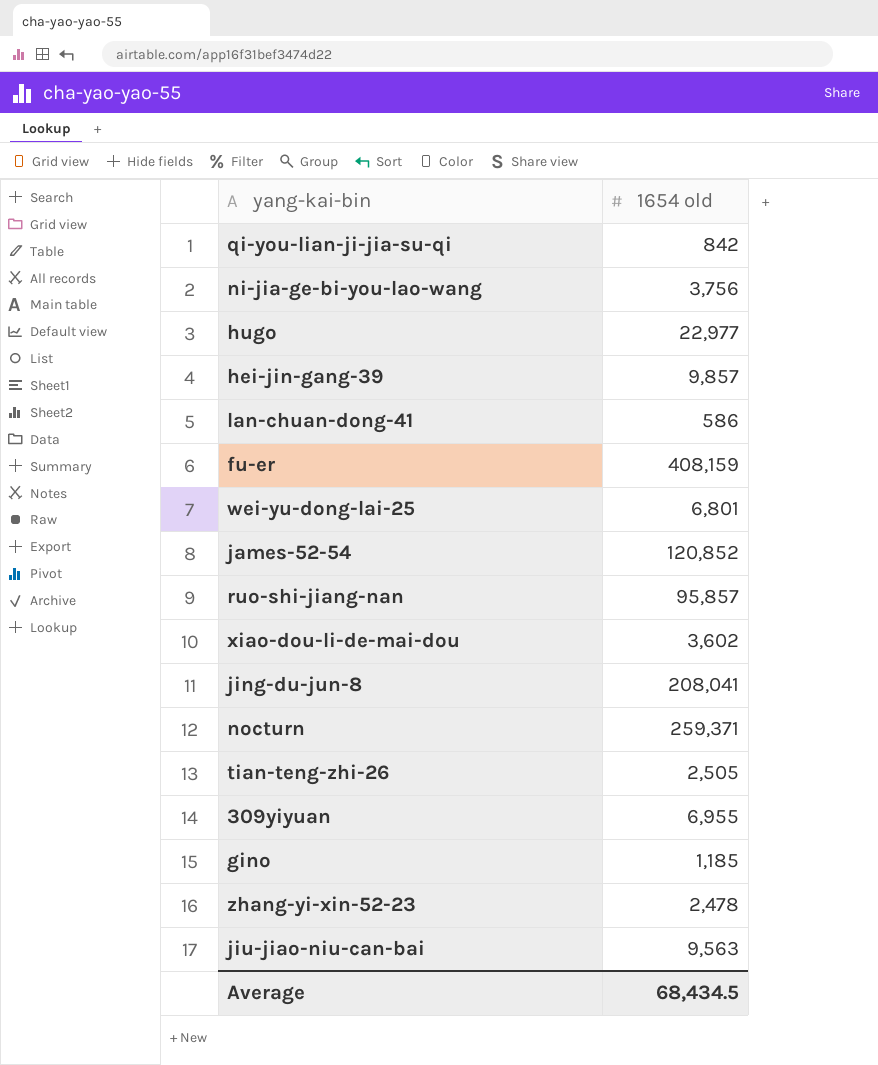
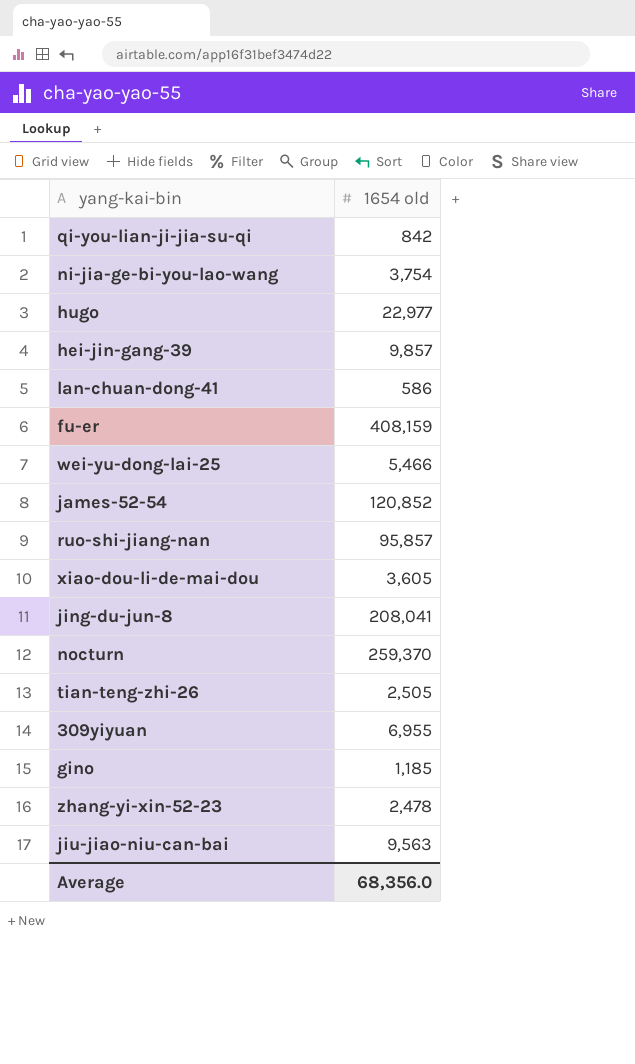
ni-jia-ge-bi-you-lao-wang | 1654 old: 3,756 -> 3,754
wei-yu-dong-lai-25 | 1654 old: 6,801 -> 5,466
xiao-dou-li-de-mai-dou | 1654 old: 3,602 -> 3,605
nocturn | 1654 old: 259,371 -> 259,370
Average | 1654 old: 68,434.5 -> 68,356.0

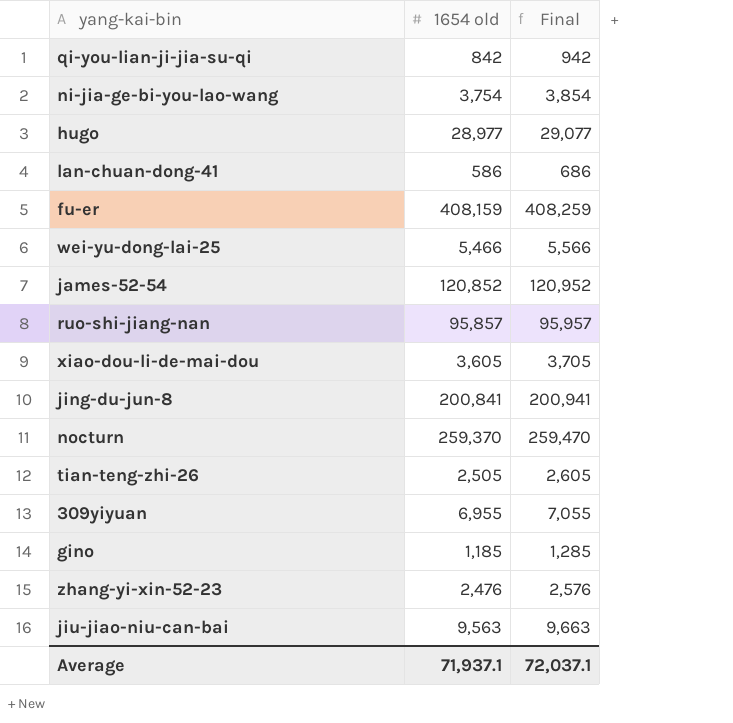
column Final | formula: none -> [1654 old] + 100
row hei-jin-gang-39: 9,857 -> none
hugo | 1654 old: 22,977 -> 28,977
jing-du-jun-8 | 1654 old: 208,041 -> 200,841
zhang-yi-xin-52-23 | 1654 old: 2,478 -> 2,476
Average | 1654 old: 68,356.0 -> 71,937.1

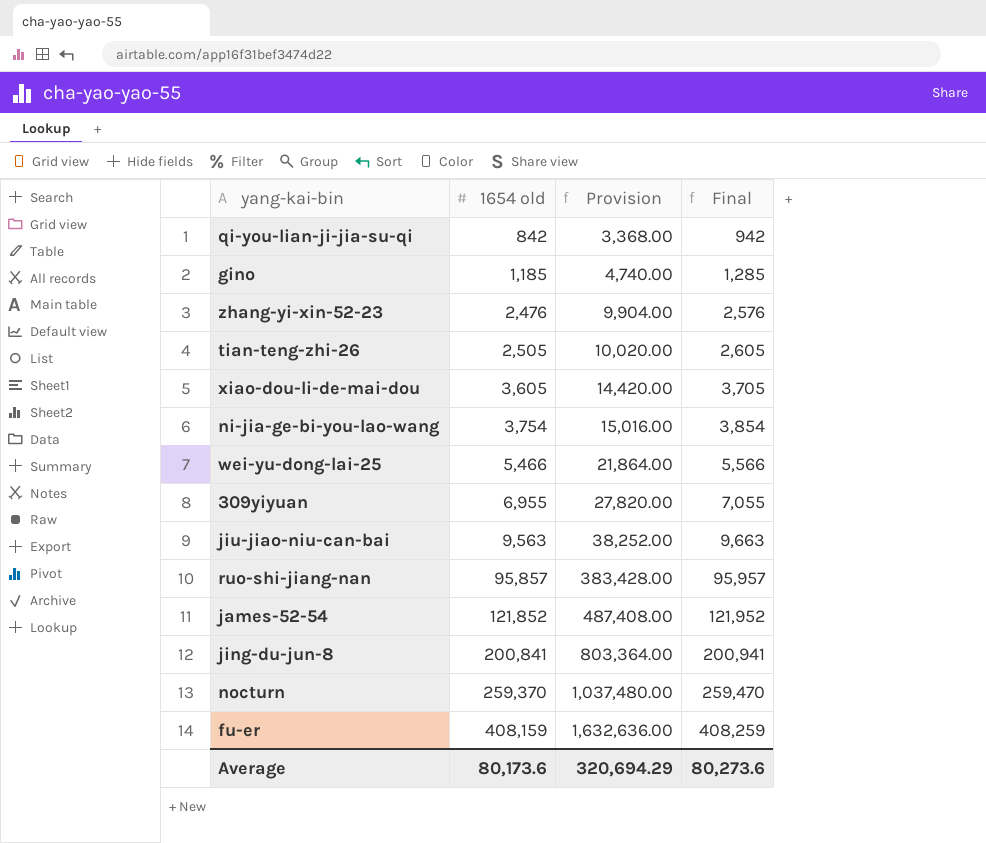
row order: none -> 1654 old ascending
column Provision | formula: none -> [1654 old] * 4
row hugo: 28,977 | 29,077 -> none
row lan-chuan-dong-41: 586 | 686 -> none
james-52-54 | 1654 old: 120,852 -> 121,852
james-52-54 | Final: 120,952 -> 121,952
Average | 1654 old: 71,937.1 -> 80,173.6
Average | Final: 72,037.1 -> 80,273.6

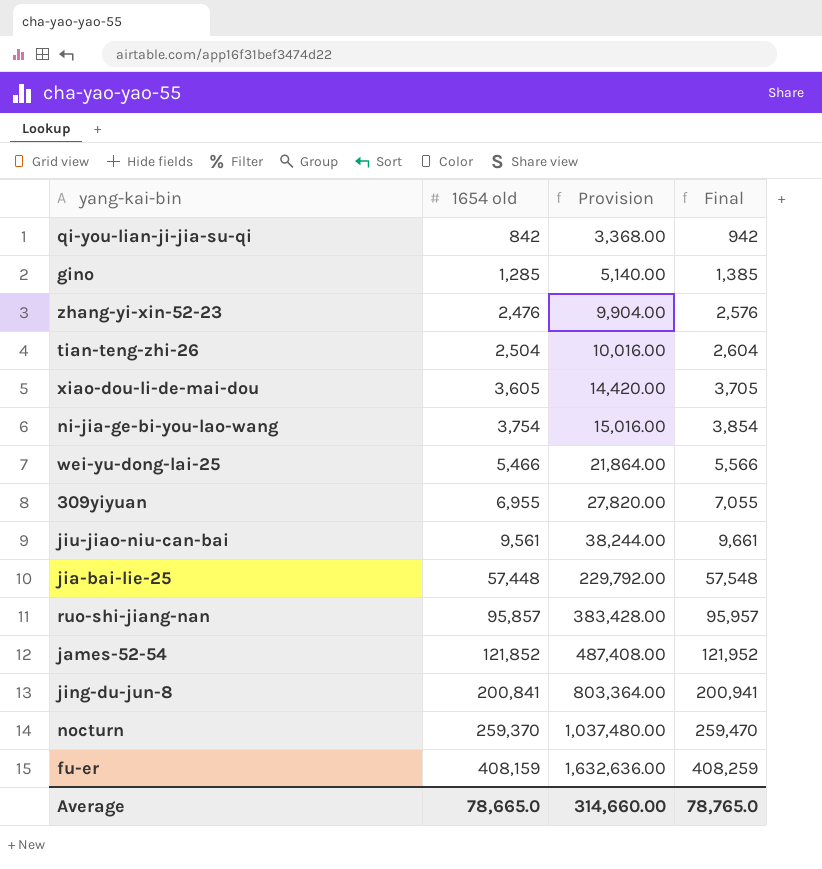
gino | 1654 old: 1,185 -> 1,285
gino | Provision: 4,740.00 -> 5,140.00
gino | Final: 1,285 -> 1,385
tian-teng-zhi-26 | 1654 old: 2,505 -> 2,504
tian-teng-zhi-26 | Provision: 10,020.00 -> 10,016.00
tian-teng-zhi-26 | Final: 2,605 -> 2,604
jiu-jiao-niu-can-bai | 1654 old: 9,563 -> 9,561
jiu-jiao-niu-can-bai | Provision: 38,252.00 -> 38,244.00
jiu-jiao-niu-can-bai | Final: 9,663 -> 9,661
row jia-bai-lie-25: none -> 57,448 | 229,792.00 | 57,548
Average | 1654 old: 80,173.6 -> 78,665.0
Average | Provision: 320,694.29 -> 314,660.00
Average | Final: 80,273.6 -> 78,765.0

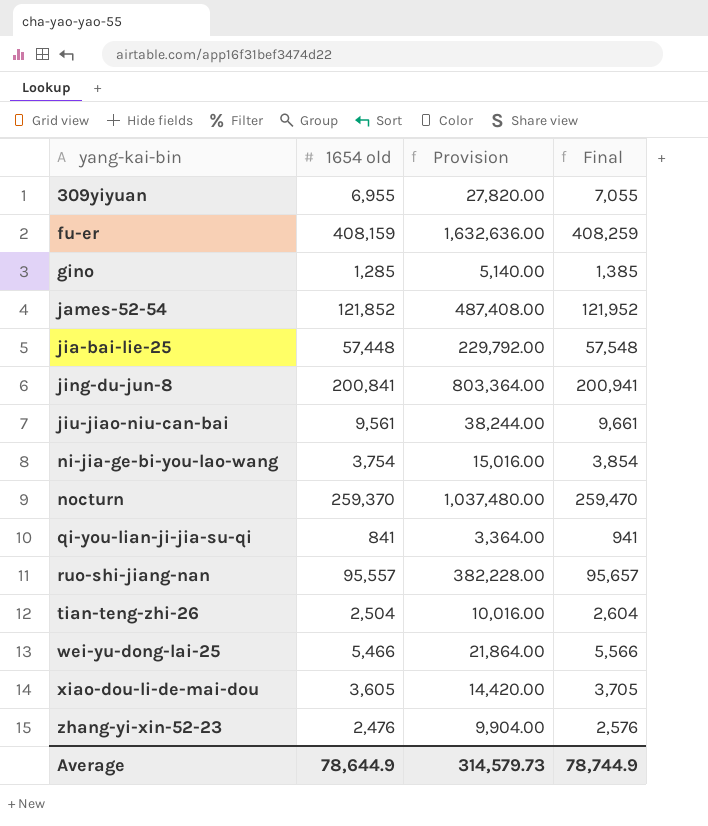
row order: 1654 old ascending -> yang-kai-bin ascending
qi-you-lian-ji-jia-su-qi | 1654 old: 842 -> 841
qi-you-lian-ji-jia-su-qi | Provision: 3,368.00 -> 3,364.00
qi-you-lian-ji-jia-su-qi | Final: 942 -> 941
ruo-shi-jiang-nan | 1654 old: 95,857 -> 95,557
ruo-shi-jiang-nan | Provision: 383,428.00 -> 382,228.00
ruo-shi-jiang-nan | Final: 95,957 -> 95,657
Average | 1654 old: 78,665.0 -> 78,644.9
Average | Provision: 314,660.00 -> 314,579.73
Average | Final: 78,765.0 -> 78,744.9

